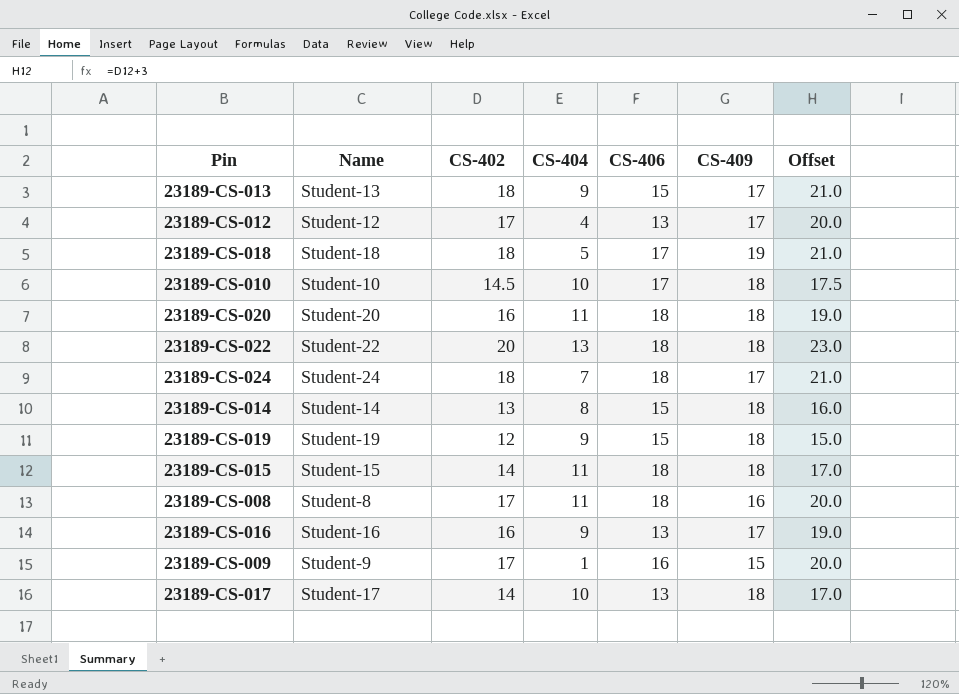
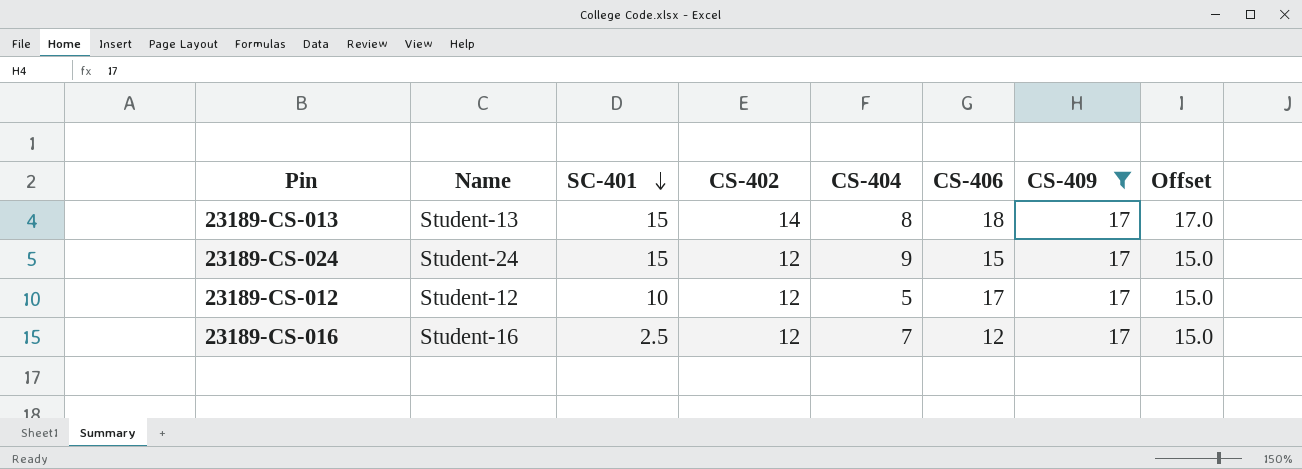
filter: none -> CS-409 = 17
row order: none -> SC-401 descending
column SC-401 | position: none -> 3
23189-CS-013 | CS-402: 18 -> 14
23189-CS-013 | CS-404: 9 -> 8
23189-CS-013 | CS-406: 15 -> 18
23189-CS-013 | Offset: 21.0 -> 17.0
23189-CS-024 | CS-402: 18 -> 12
23189-CS-024 | CS-404: 7 -> 9
23189-CS-024 | CS-406: 18 -> 15
23189-CS-024 | Offset: 21.0 -> 15.0
23189-CS-012 | CS-402: 17 -> 12
23189-CS-012 | CS-404: 4 -> 5
23189-CS-012 | CS-406: 13 -> 17
23189-CS-012 | Offset: 20.0 -> 15.0
23189-CS-016 | CS-402: 16 -> 12
23189-CS-016 | CS-404: 9 -> 7
23189-CS-016 | CS-406: 13 -> 12
23189-CS-016 | Offset: 19.0 -> 15.0

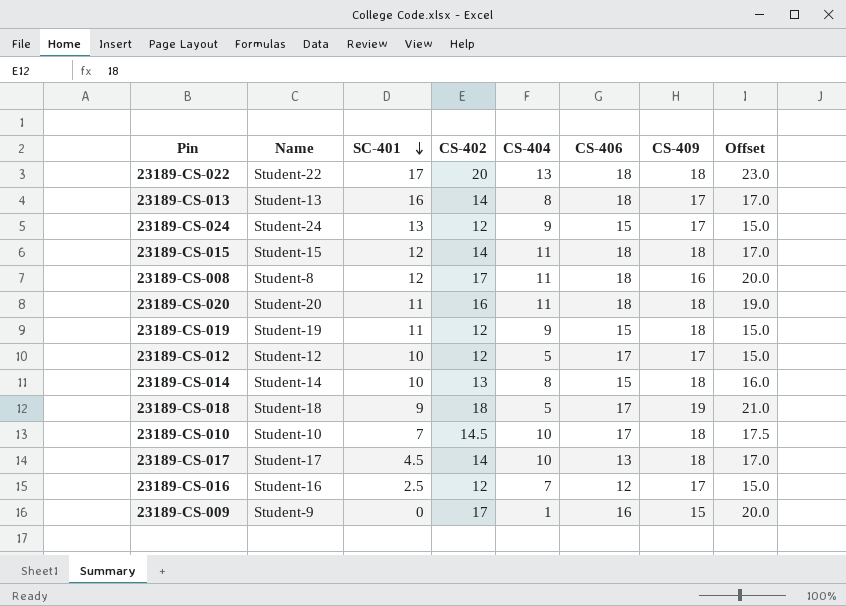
filter: CS-409 = 17 -> none
23189-CS-013 | SC-401: 15 -> 16
23189-CS-024 | SC-401: 15 -> 13

